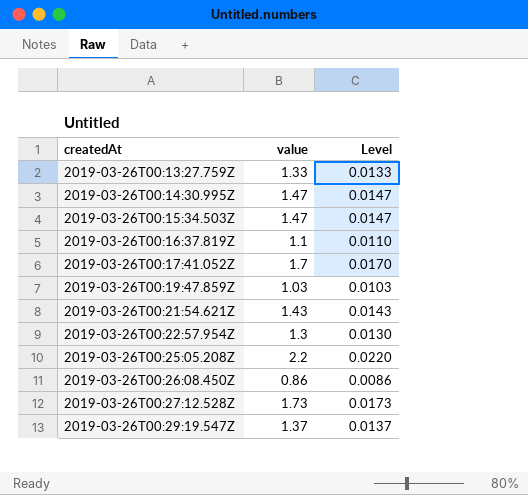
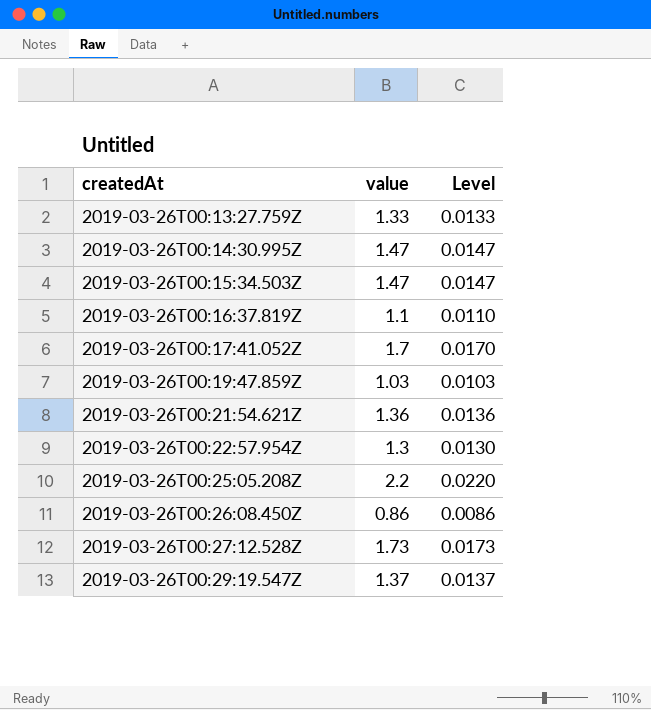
2019-03-26T00:21:54.621Z | value: 1.43 -> 1.36
2019-03-26T00:21:54.621Z | Level: 0.0143 -> 0.0136

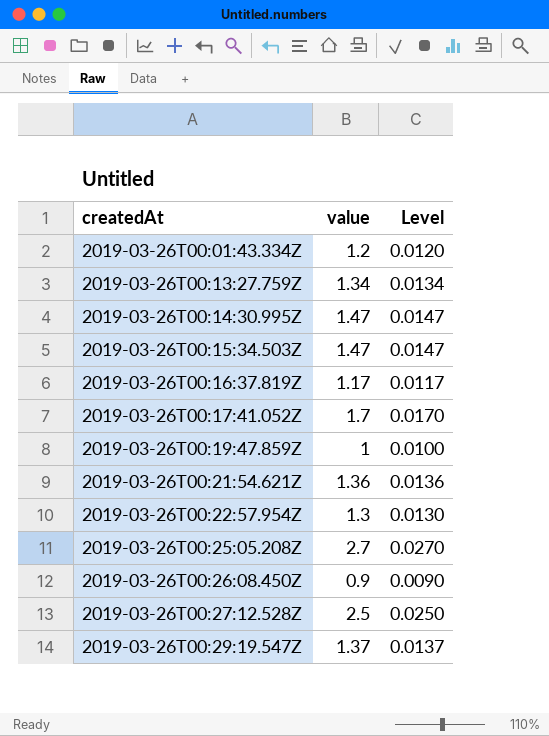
row 2019-03-26T00:01:43.334Z: none -> 1.2 | 0.0120
2019-03-26T00:13:27.759Z | value: 1.33 -> 1.34
2019-03-26T00:13:27.759Z | Level: 0.0133 -> 0.0134
2019-03-26T00:16:37.819Z | value: 1.1 -> 1.17
2019-03-26T00:16:37.819Z | Level: 0.0110 -> 0.0117
2019-03-26T00:19:47.859Z | value: 1.03 -> 1
2019-03-26T00:19:47.859Z | Level: 0.0103 -> 0.0100
2019-03-26T00:25:05.208Z | value: 2.2 -> 2.7
2019-03-26T00:25:05.208Z | Level: 0.0220 -> 0.0270
2019-03-26T00:26:08.450Z | value: 0.86 -> 0.9
2019-03-26T00:26:08.450Z | Level: 0.0086 -> 0.0090
2019-03-26T00:27:12.528Z | value: 1.73 -> 2.5
2019-03-26T00:27:12.528Z | Level: 0.0173 -> 0.0250

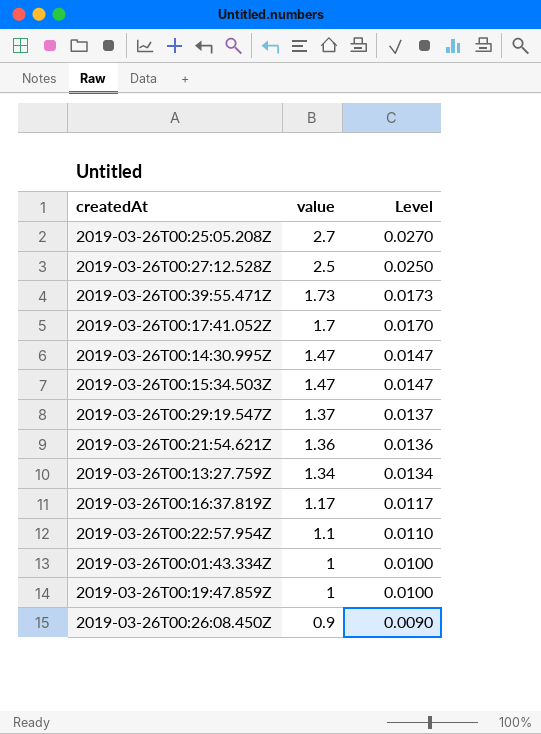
row order: createdAt ascending -> value descending
row 2019-03-26T00:39:55.471Z: none -> 1.73 | 0.0173
2019-03-26T00:22:57.954Z | value: 1.3 -> 1.1
2019-03-26T00:22:57.954Z | Level: 0.0130 -> 0.0110
2019-03-26T00:01:43.334Z | value: 1.2 -> 1
2019-03-26T00:01:43.334Z | Level: 0.0120 -> 0.0100

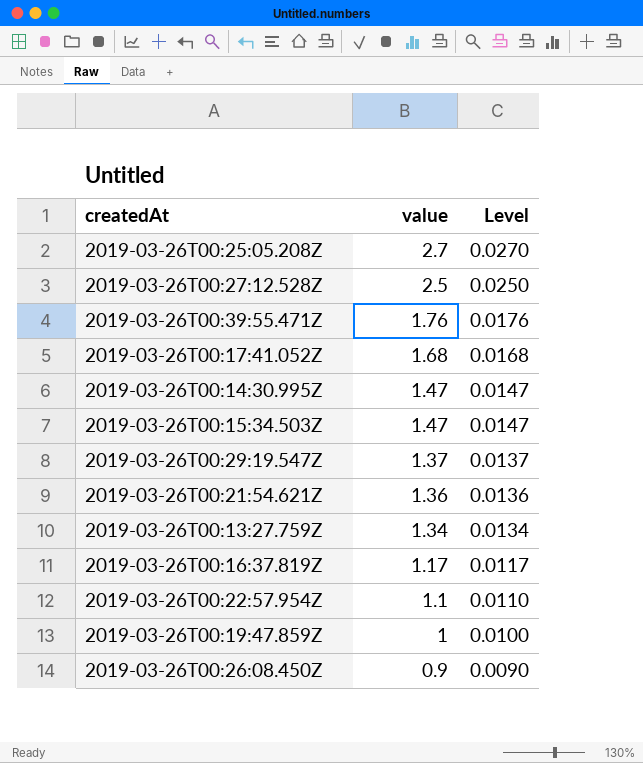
row 2019-03-26T00:01:43.334Z: 1 | 0.0100 -> none
2019-03-26T00:39:55.471Z | value: 1.73 -> 1.76
2019-03-26T00:39:55.471Z | Level: 0.0173 -> 0.0176
2019-03-26T00:17:41.052Z | value: 1.7 -> 1.68
2019-03-26T00:17:41.052Z | Level: 0.0170 -> 0.0168

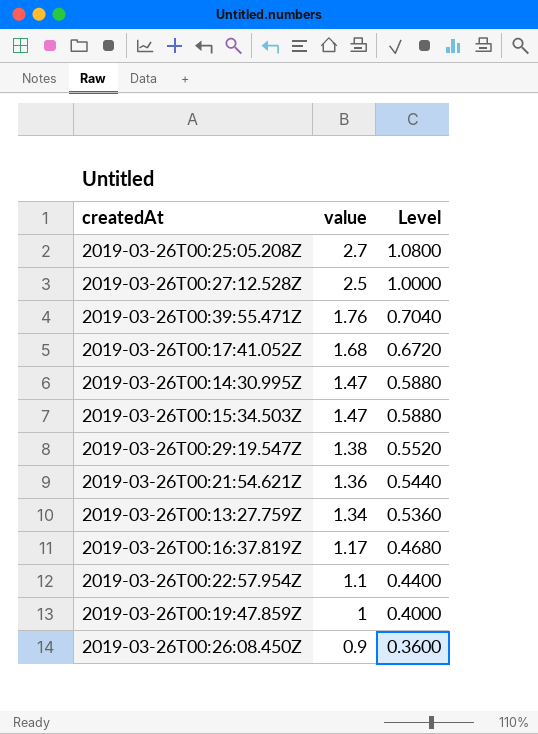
column Level | formula: [value] * 0.01 -> [value] * 0.4
2019-03-26T00:29:19.547Z | value: 1.37 -> 1.38

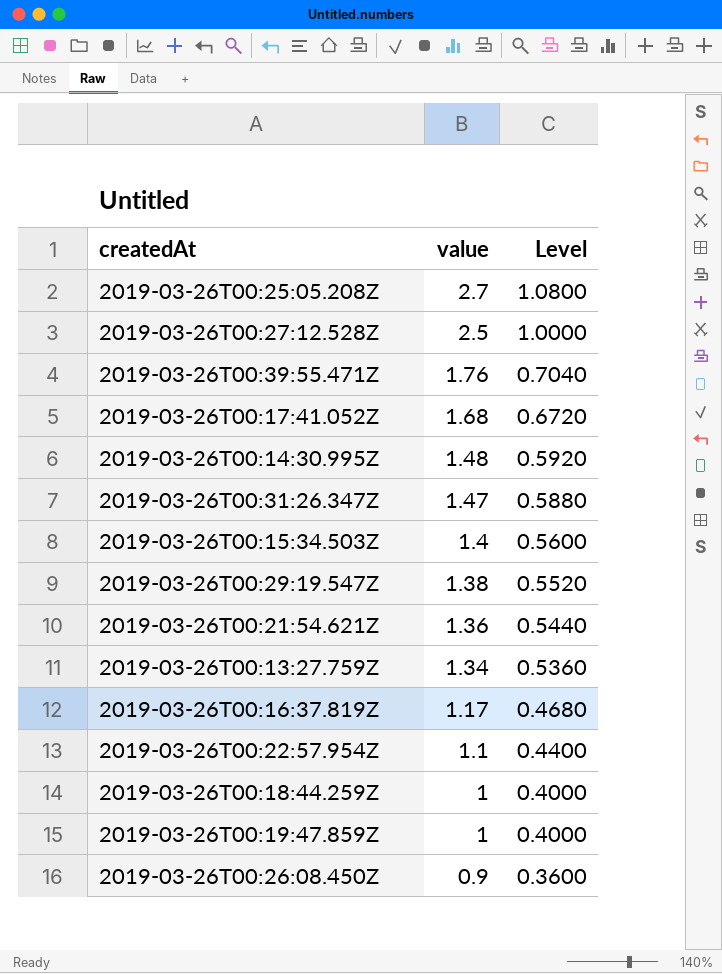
2019-03-26T00:14:30.995Z | value: 1.47 -> 1.48
2019-03-26T00:14:30.995Z | Level: 0.5880 -> 0.5920
row 2019-03-26T00:31:26.347Z: none -> 1.47 | 0.5880
2019-03-26T00:15:34.503Z | value: 1.47 -> 1.4
2019-03-26T00:15:34.503Z | Level: 0.5880 -> 0.5600
row 2019-03-26T00:18:44.259Z: none -> 1 | 0.4000

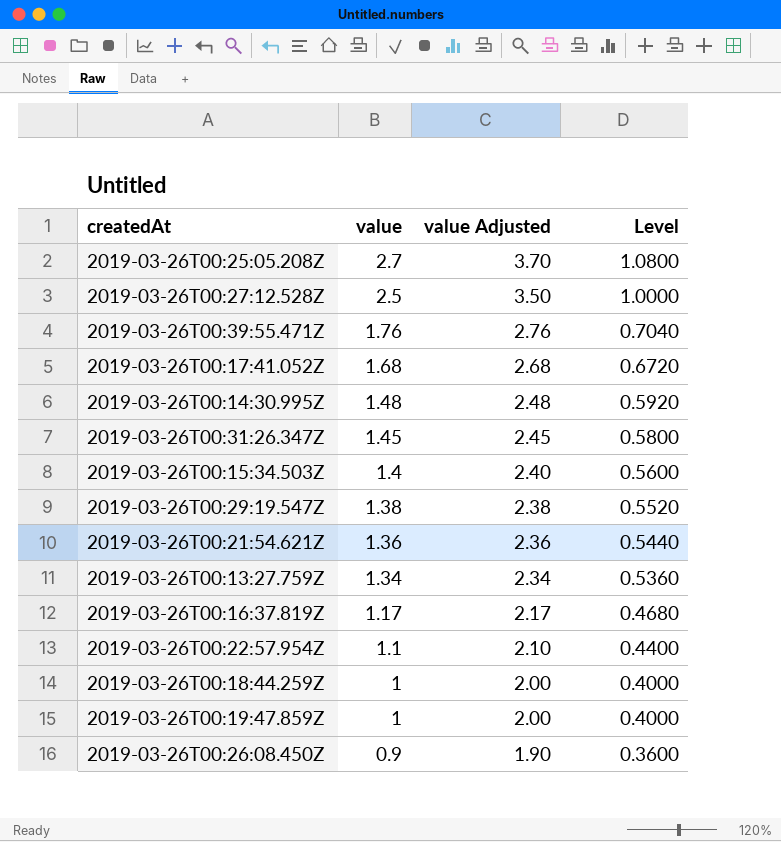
column value Adjusted | formula: none -> [value] + 1
2019-03-26T00:31:26.347Z | value: 1.47 -> 1.45
2019-03-26T00:31:26.347Z | Level: 0.5880 -> 0.5800

